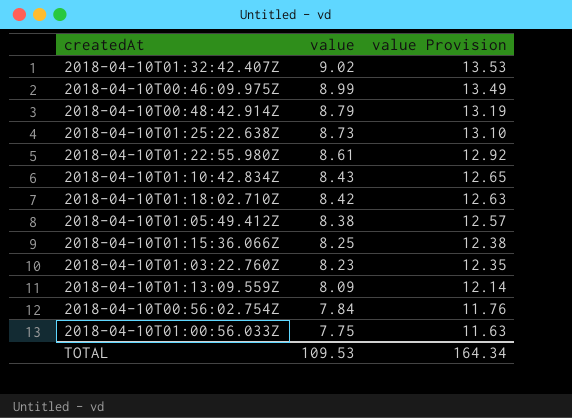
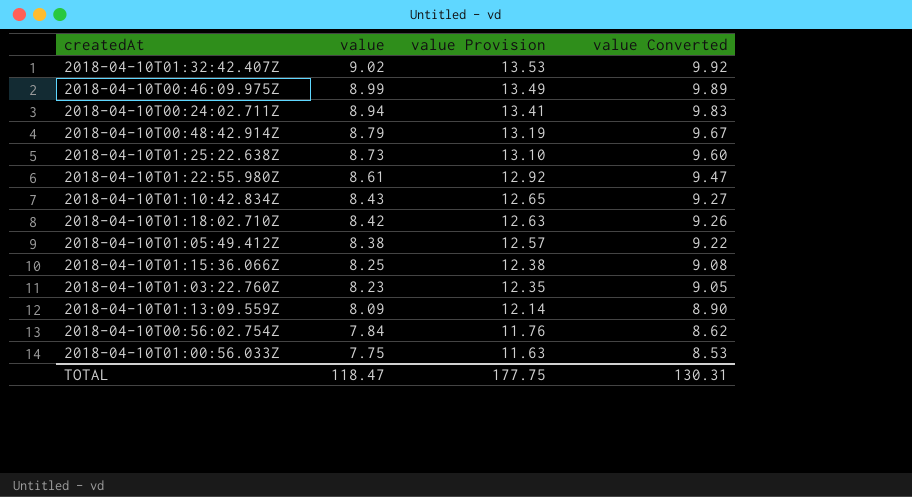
column value Converted | formula: none -> [value] * 1.1
row 2018-04-10T00:24:02.711Z: none -> 8.94 | 13.41 | 9.83
TOTAL | value: 109.53 -> 118.47
TOTAL | value Provision: 164.34 -> 177.75

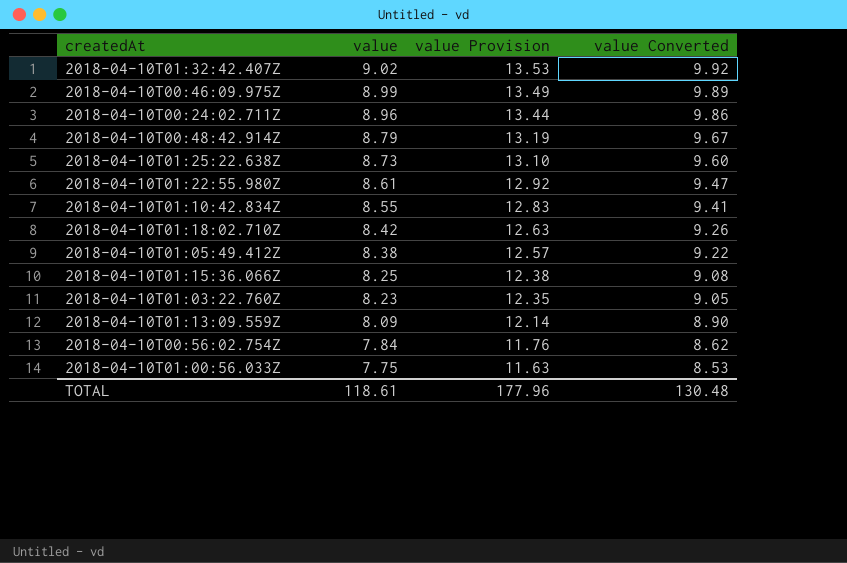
2018-04-10T00:24:02.711Z | value: 8.94 -> 8.96
2018-04-10T00:24:02.711Z | value Provision: 13.41 -> 13.44
2018-04-10T00:24:02.711Z | value Converted: 9.83 -> 9.86
2018-04-10T01:10:42.834Z | value: 8.43 -> 8.55
2018-04-10T01:10:42.834Z | value Provision: 12.65 -> 12.83
2018-04-10T01:10:42.834Z | value Converted: 9.27 -> 9.41
TOTAL | value: 118.47 -> 118.61
TOTAL | value Provision: 177.75 -> 177.96
TOTAL | value Converted: 130.31 -> 130.48

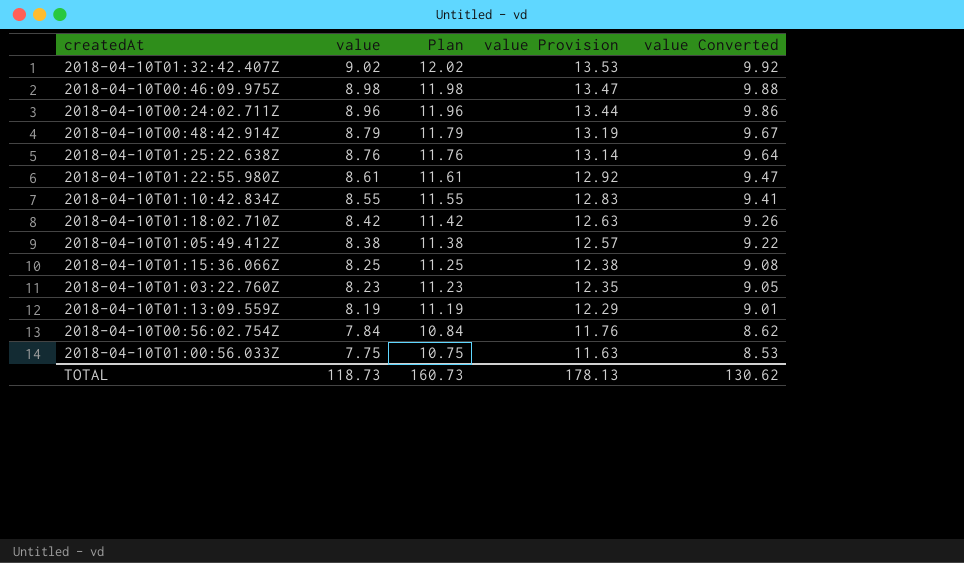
column Plan | formula: none -> [value] + 3
2018-04-10T00:46:09.975Z | value: 8.99 -> 8.98
2018-04-10T00:46:09.975Z | value Provision: 13.49 -> 13.47
2018-04-10T00:46:09.975Z | value Converted: 9.89 -> 9.88
2018-04-10T01:25:22.638Z | value: 8.73 -> 8.76
2018-04-10T01:25:22.638Z | value Provision: 13.10 -> 13.14
2018-04-10T01:25:22.638Z | value Converted: 9.60 -> 9.64
2018-04-10T01:13:09.559Z | value: 8.09 -> 8.19
2018-04-10T01:13:09.559Z | value Provision: 12.14 -> 12.29
2018-04-10T01:13:09.559Z | value Converted: 8.90 -> 9.01
TOTAL | value: 118.61 -> 118.73
TOTAL | value Provision: 177.96 -> 178.13
TOTAL | value Converted: 130.48 -> 130.62

